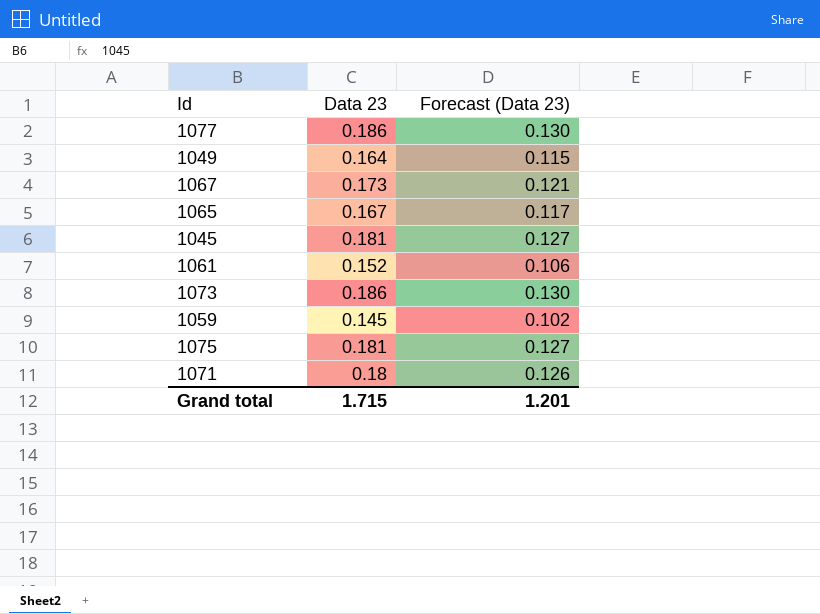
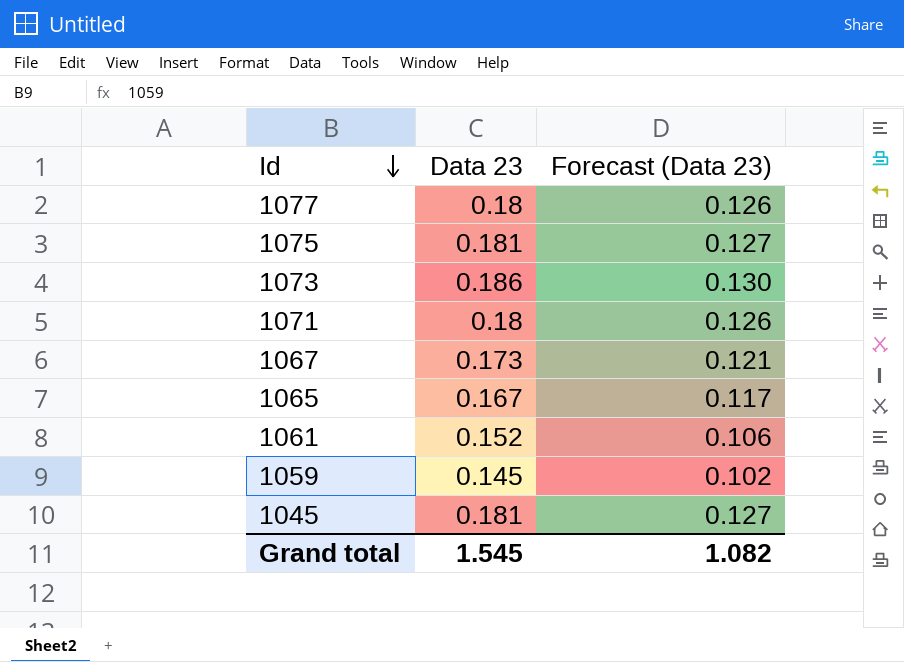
row order: none -> Id descending
row 1049: 0.164 | 0.115 -> none
1077 | Data 23: 0.186 -> 0.18
1077 | Forecast (Data 23): 0.130 -> 0.126
Grand total | Data 23: 1.715 -> 1.545
Grand total | Forecast (Data 23): 1.201 -> 1.082

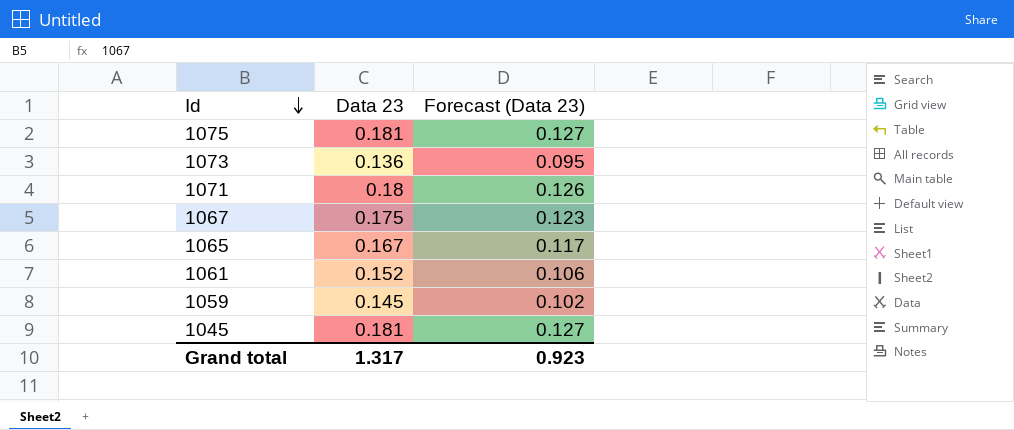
row 1077: 0.18 | 0.126 -> none
1073 | Data 23: 0.186 -> 0.136
1073 | Forecast (Data 23): 0.130 -> 0.095
1067 | Data 23: 0.173 -> 0.175
1067 | Forecast (Data 23): 0.121 -> 0.123
Grand total | Data 23: 1.545 -> 1.317
Grand total | Forecast (Data 23): 1.082 -> 0.923

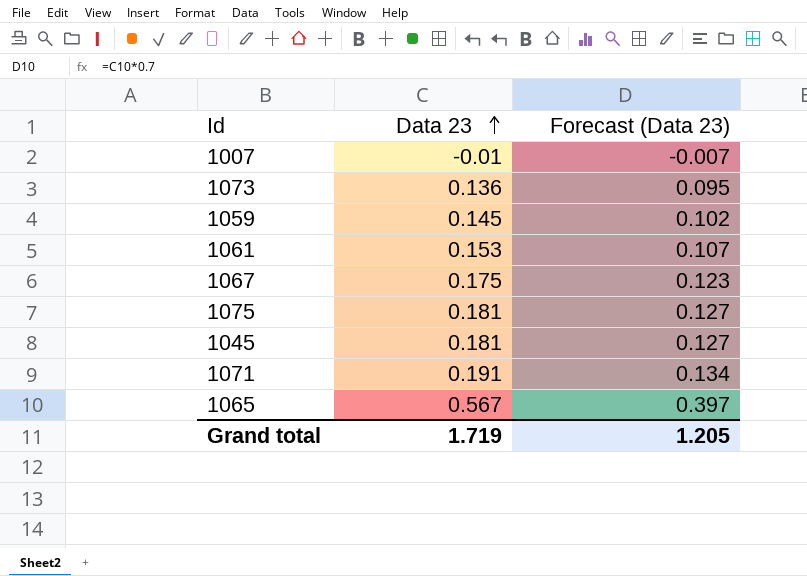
row order: Id descending -> Data 23 ascending
row 1007: none -> -0.01 | -0.007
1061 | Data 23: 0.152 -> 0.153
1061 | Forecast (Data 23): 0.106 -> 0.107
1071 | Data 23: 0.18 -> 0.191
1071 | Forecast (Data 23): 0.126 -> 0.134
1065 | Data 23: 0.167 -> 0.567
1065 | Forecast (Data 23): 0.117 -> 0.397
Grand total | Data 23: 1.317 -> 1.719
Grand total | Forecast (Data 23): 0.923 -> 1.205

